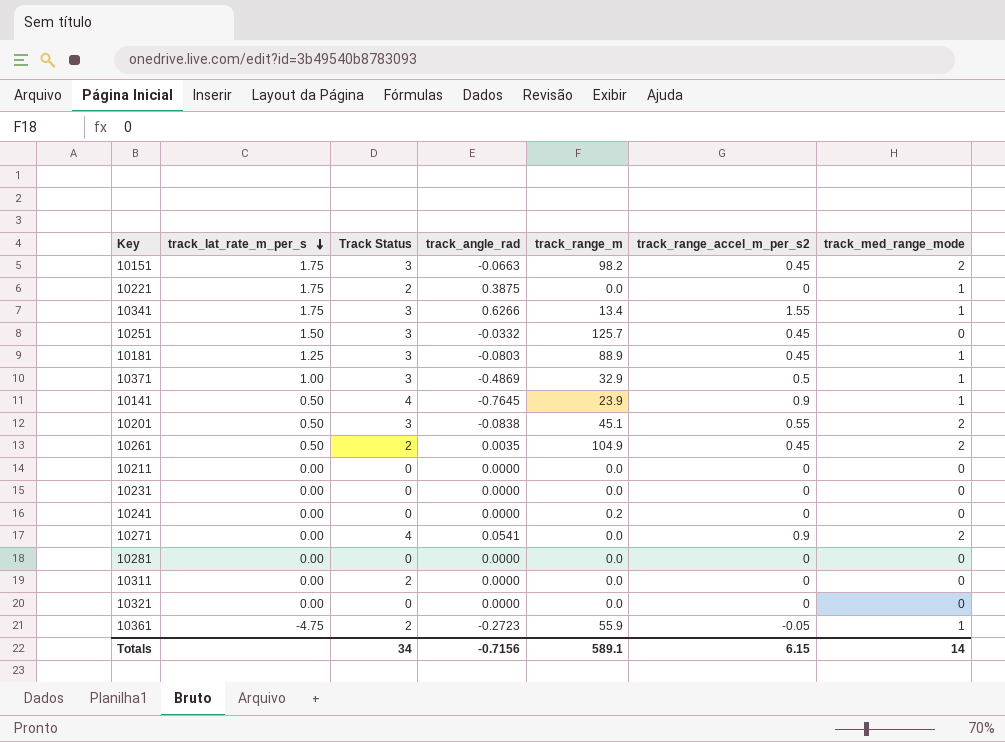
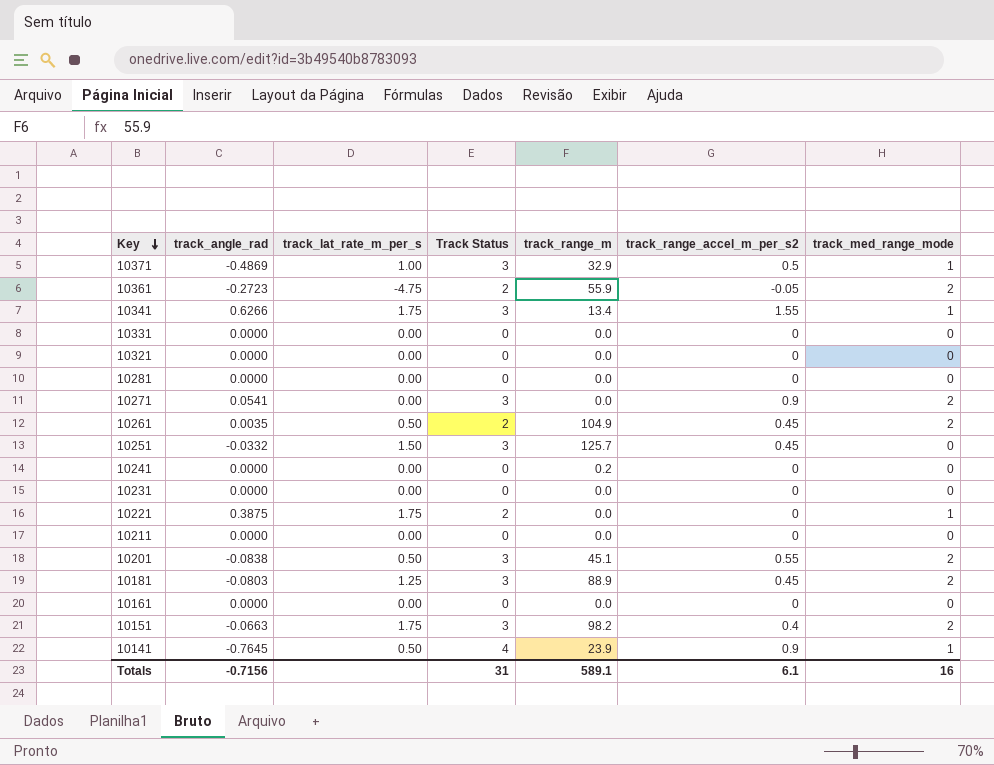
row order: track_lat_rate_m_per_s descending -> Key descending
column track_angle_rad | position: 4 -> 2
row 10311: 0.00 | 2 | 0.0000 | 0.0 | 0 | 0 -> none
10361 | track_med_range_mode: 1 -> 2
row 10331: none -> 0.0000 | 0.00 | 0 | 0.0 | 0 | 0
10271 | Track Status: 4 -> 3
10181 | track_med_range_mode: 1 -> 2
row 10161: none -> 0.0000 | 0.00 | 0 | 0.0 | 0 | 0
10151 | track_range_accel_m_per_s2: 0.45 -> 0.4
Totals | Track Status: 34 -> 31
Totals | track_range_accel_m_per_s2: 6.15 -> 6.1
Totals | track_med_range_mode: 14 -> 16

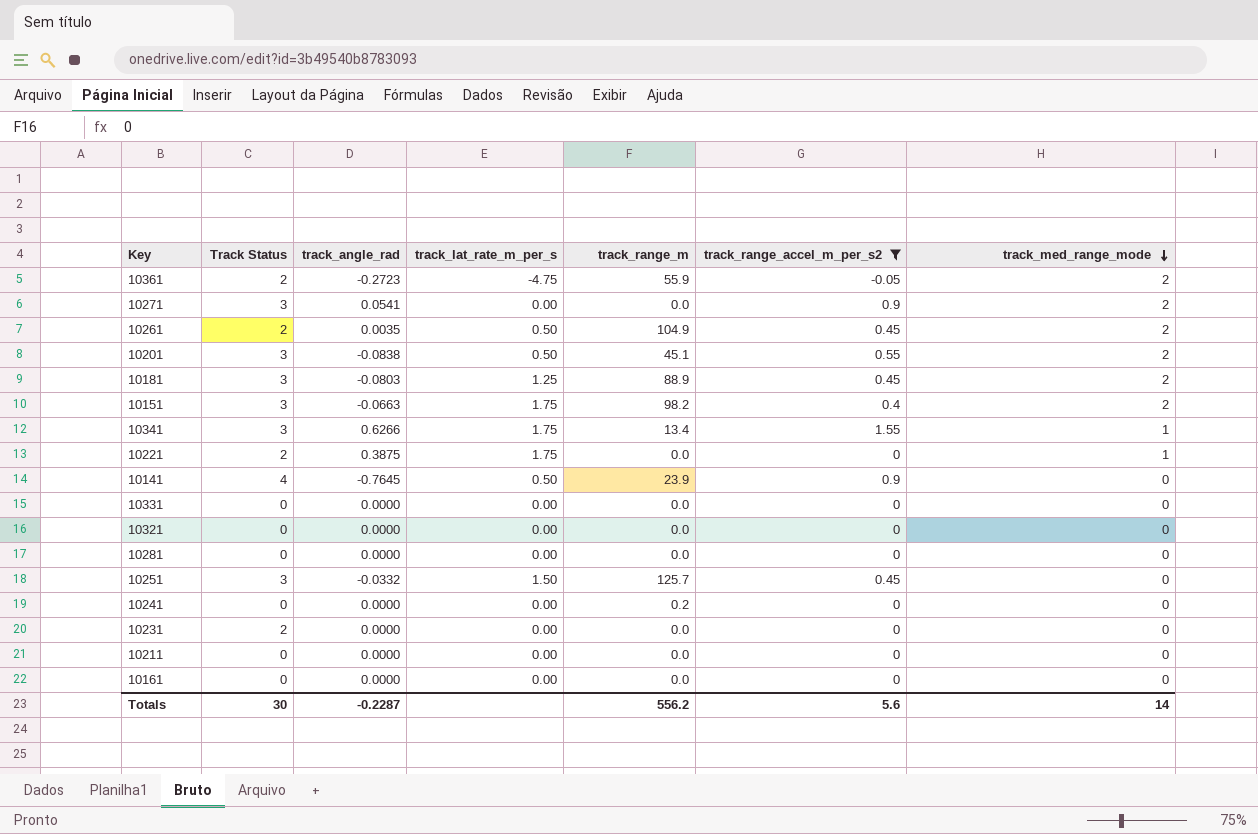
filter: none -> track_range_accel_m_per_s2 != 0.5
row order: Key descending -> track_med_range_mode descending
column Track Status | position: 4 -> 2
10141 | track_med_range_mode: 1 -> 0
10231 | Track Status: 0 -> 2
Totals | Track Status: 31 -> 30
Totals | track_angle_rad: -0.7156 -> -0.2287
Totals | track_range_m: 589.1 -> 556.2
Totals | track_range_accel_m_per_s2: 6.1 -> 5.6
Totals | track_med_range_mode: 16 -> 14

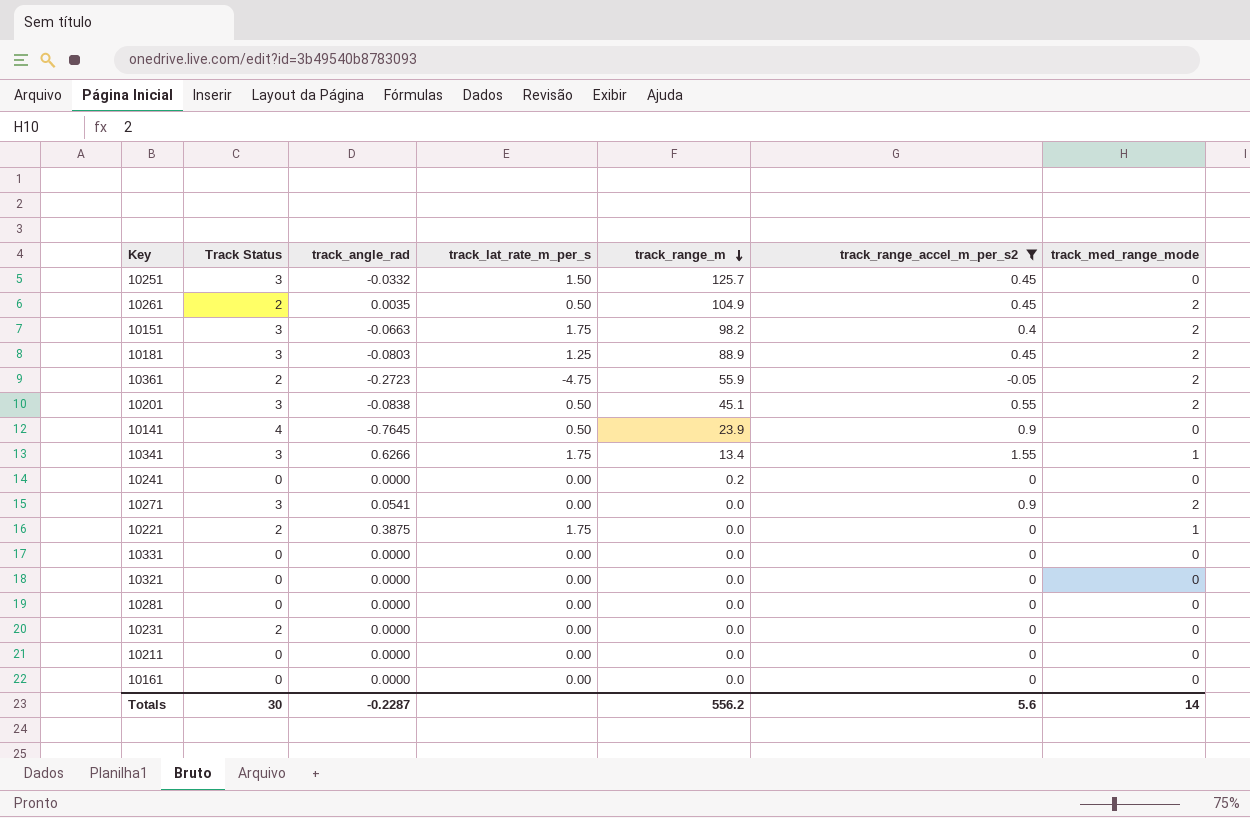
row order: track_med_range_mode descending -> track_range_m descending

